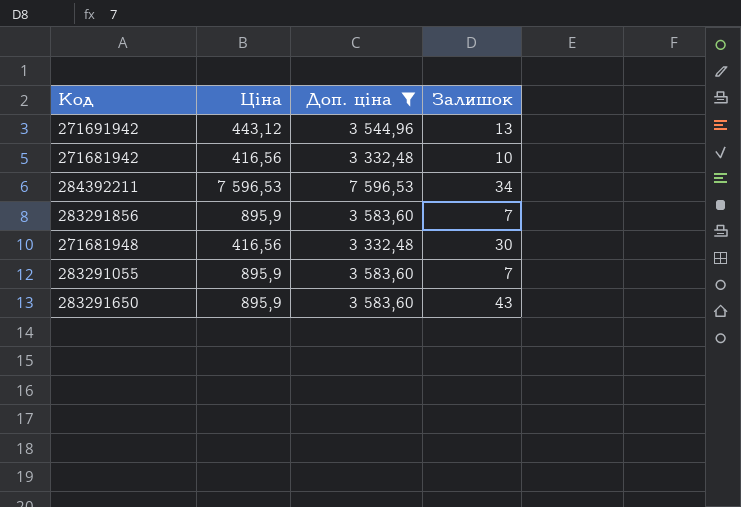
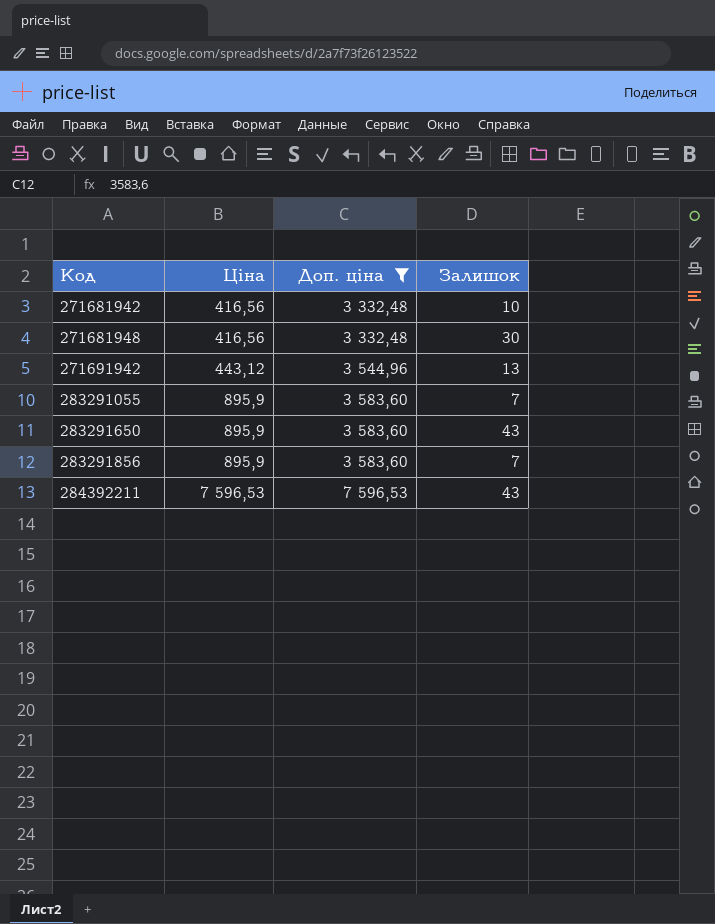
row order: none -> Код ascending
284392211 | Залишок: 34 -> 43

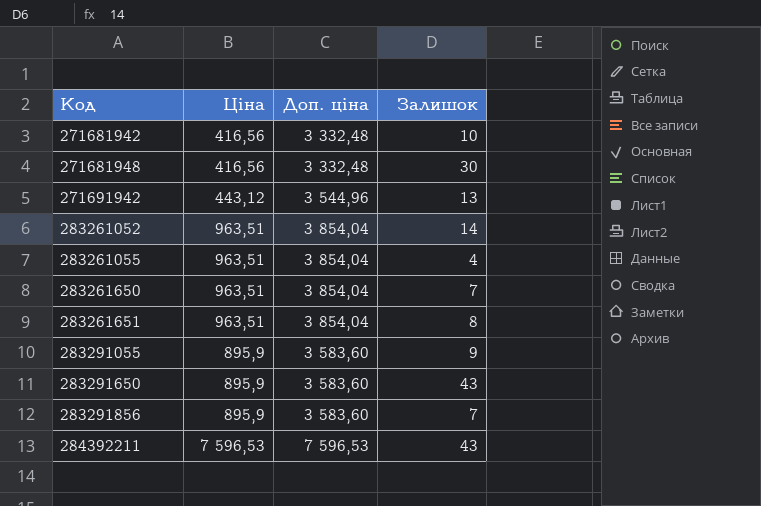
filter: Доп. ціна != 3 854,04 -> none
283291055 | Залишок: 7 -> 9

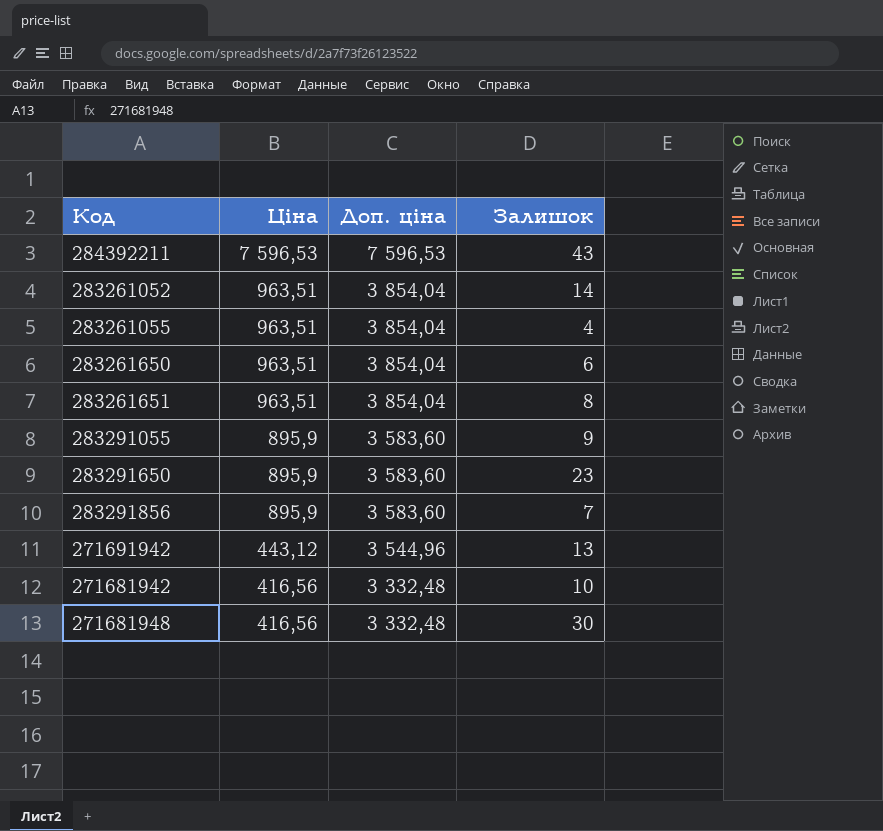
row order: Код ascending -> Ціна descending
283261650 | Залишок: 7 -> 6
283291650 | Залишок: 43 -> 23

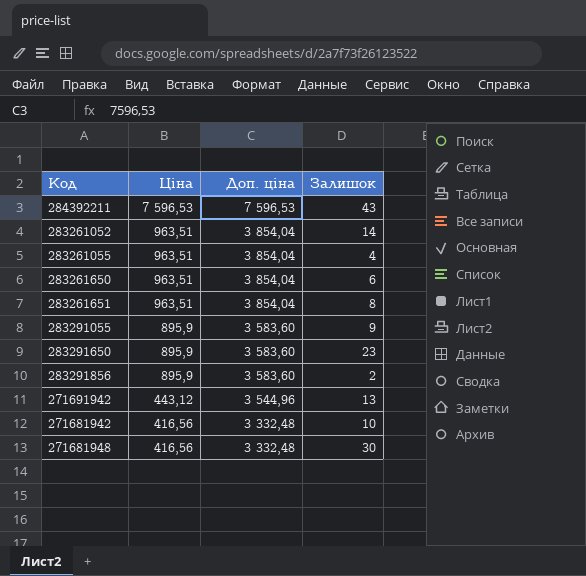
283291856 | Залишок: 7 -> 2

